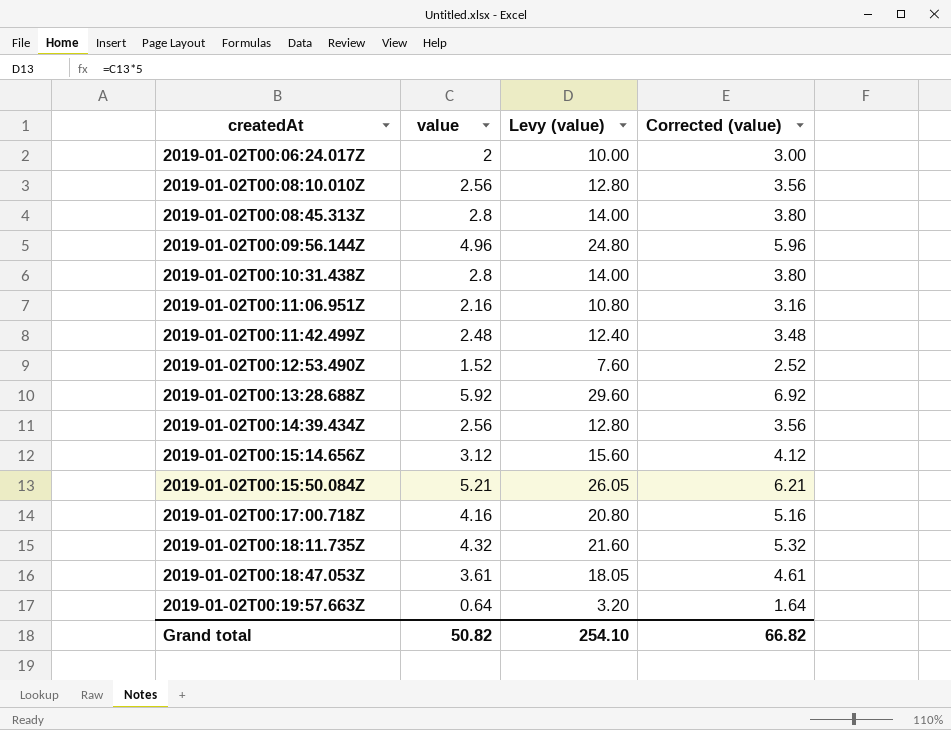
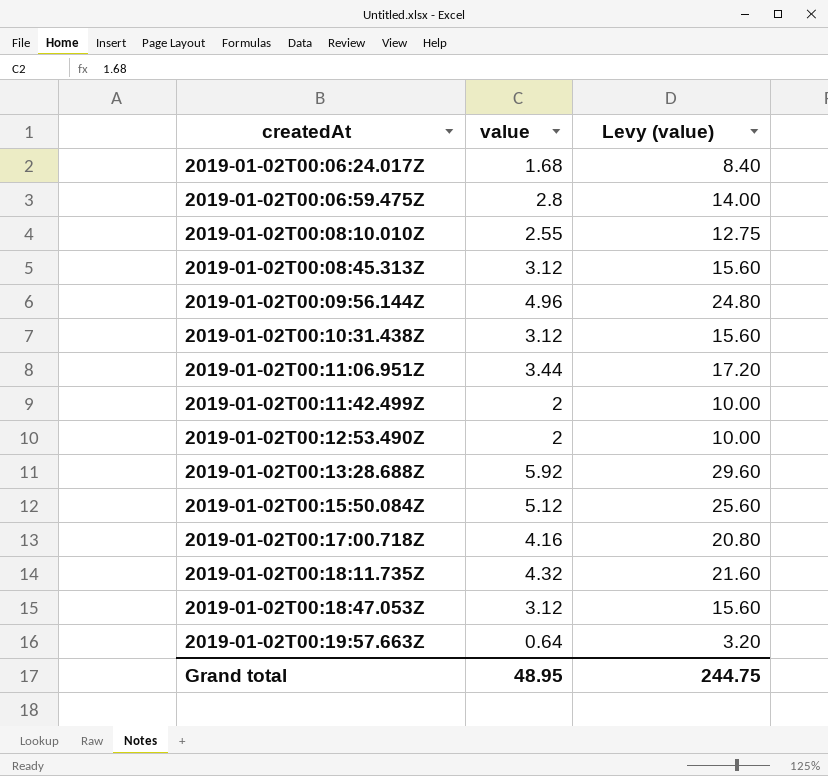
column Corrected (value) | formula: [value] + 1 -> none
row 2019-01-02T00:14:39.434Z: 2.56 | 12.80 | 3.56 -> none
row 2019-01-02T00:15:14.656Z: 3.12 | 15.60 | 4.12 -> none
2019-01-02T00:06:24.017Z | value: 2 -> 1.68
2019-01-02T00:06:24.017Z | Levy (value): 10.00 -> 8.40
row 2019-01-02T00:06:59.475Z: none -> 2.8 | 14.00
2019-01-02T00:08:10.010Z | value: 2.56 -> 2.55
2019-01-02T00:08:10.010Z | Levy (value): 12.80 -> 12.75
2019-01-02T00:08:45.313Z | value: 2.8 -> 3.12
2019-01-02T00:08:45.313Z | Levy (value): 14.00 -> 15.60
2019-01-02T00:10:31.438Z | value: 2.8 -> 3.12
2019-01-02T00:10:31.438Z | Levy (value): 14.00 -> 15.60
2019-01-02T00:11:06.951Z | value: 2.16 -> 3.44
2019-01-02T00:11:06.951Z | Levy (value): 10.80 -> 17.20
2019-01-02T00:11:42.499Z | value: 2.48 -> 2
2019-01-02T00:11:42.499Z | Levy (value): 12.40 -> 10.00
2019-01-02T00:12:53.490Z | value: 1.52 -> 2
2019-01-02T00:12:53.490Z | Levy (value): 7.60 -> 10.00
2019-01-02T00:15:50.084Z | value: 5.21 -> 5.12
2019-01-02T00:15:50.084Z | Levy (value): 26.05 -> 25.60
2019-01-02T00:18:47.053Z | value: 3.61 -> 3.12
2019-01-02T00:18:47.053Z | Levy (value): 18.05 -> 15.60
Grand total | value: 50.82 -> 48.95
Grand total | Levy (value): 254.10 -> 244.75

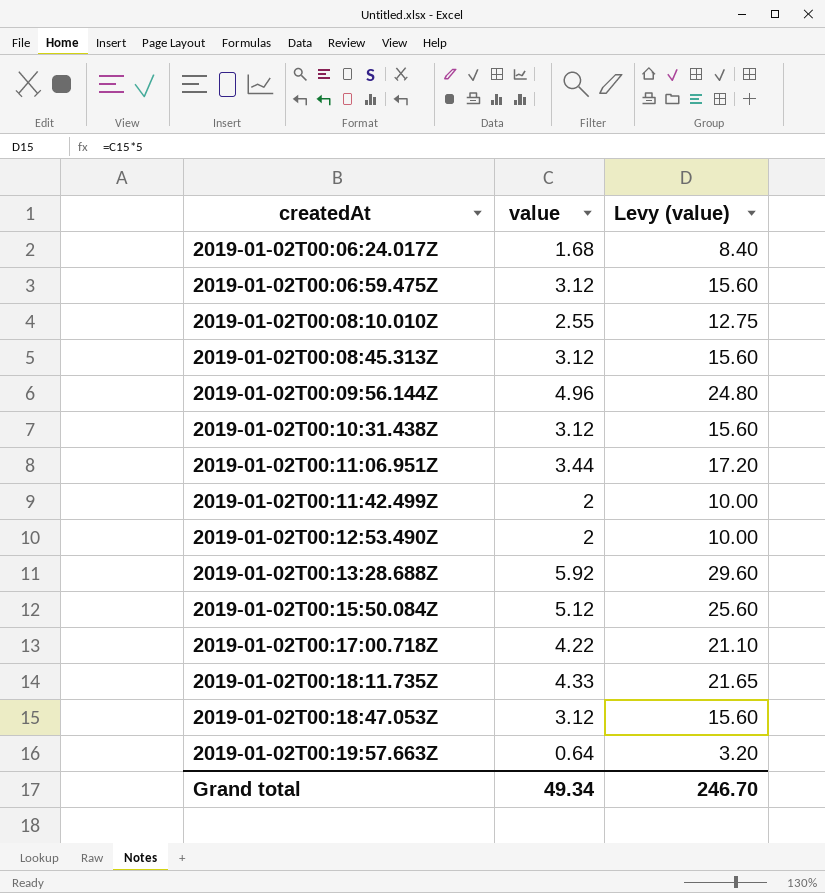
2019-01-02T00:06:59.475Z | value: 2.8 -> 3.12
2019-01-02T00:06:59.475Z | Levy (value): 14.00 -> 15.60
2019-01-02T00:17:00.718Z | value: 4.16 -> 4.22
2019-01-02T00:17:00.718Z | Levy (value): 20.80 -> 21.10
2019-01-02T00:18:11.735Z | value: 4.32 -> 4.33
2019-01-02T00:18:11.735Z | Levy (value): 21.60 -> 21.65
Grand total | value: 48.95 -> 49.34
Grand total | Levy (value): 244.75 -> 246.70

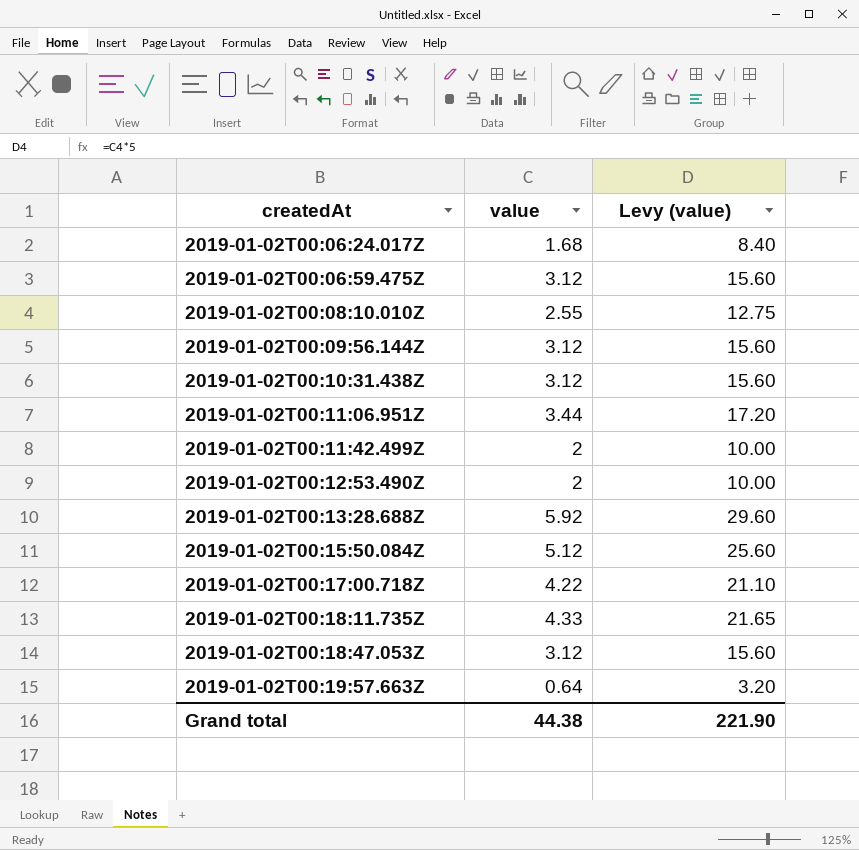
row 2019-01-02T00:08:45.313Z: 3.12 | 15.60 -> none
2019-01-02T00:09:56.144Z | value: 4.96 -> 3.12
2019-01-02T00:09:56.144Z | Levy (value): 24.80 -> 15.60
Grand total | value: 49.34 -> 44.38
Grand total | Levy (value): 246.70 -> 221.90

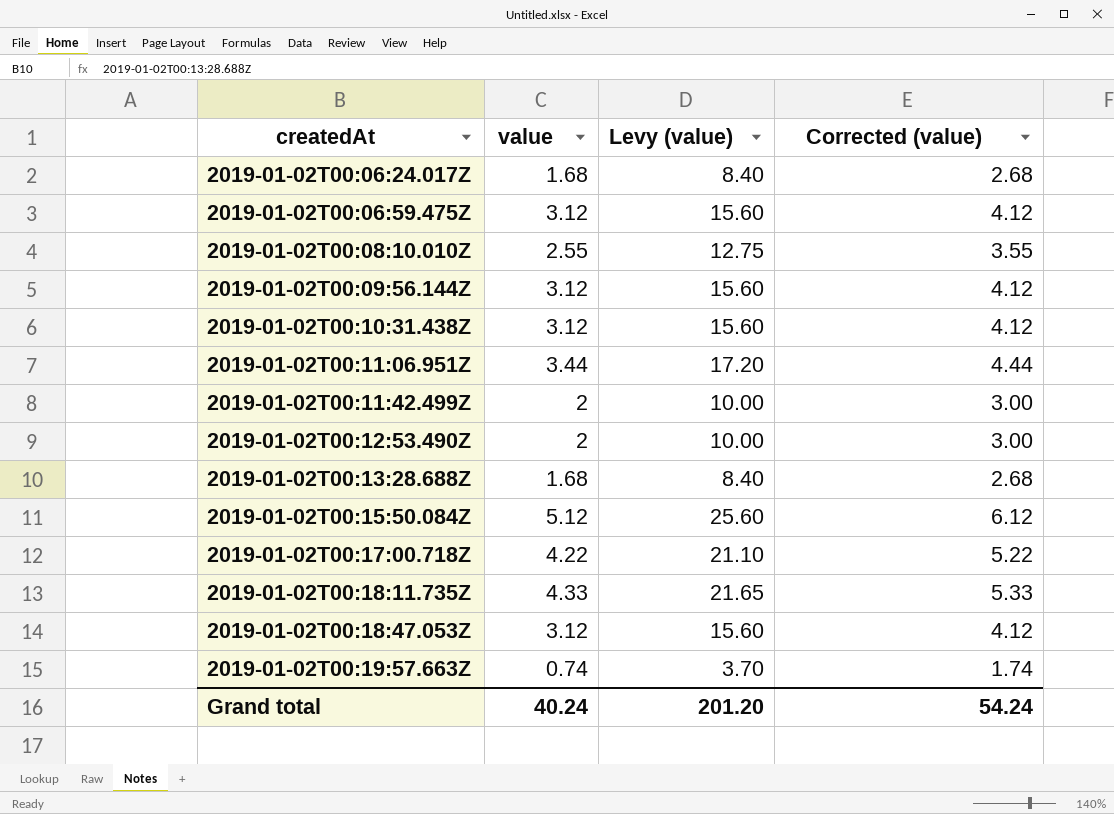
column Corrected (value) | formula: none -> [value] + 1
2019-01-02T00:13:28.688Z | value: 5.92 -> 1.68
2019-01-02T00:13:28.688Z | Levy (value): 29.60 -> 8.40
2019-01-02T00:19:57.663Z | value: 0.64 -> 0.74
2019-01-02T00:19:57.663Z | Levy (value): 3.20 -> 3.70
Grand total | value: 44.38 -> 40.24
Grand total | Levy (value): 221.90 -> 201.20

